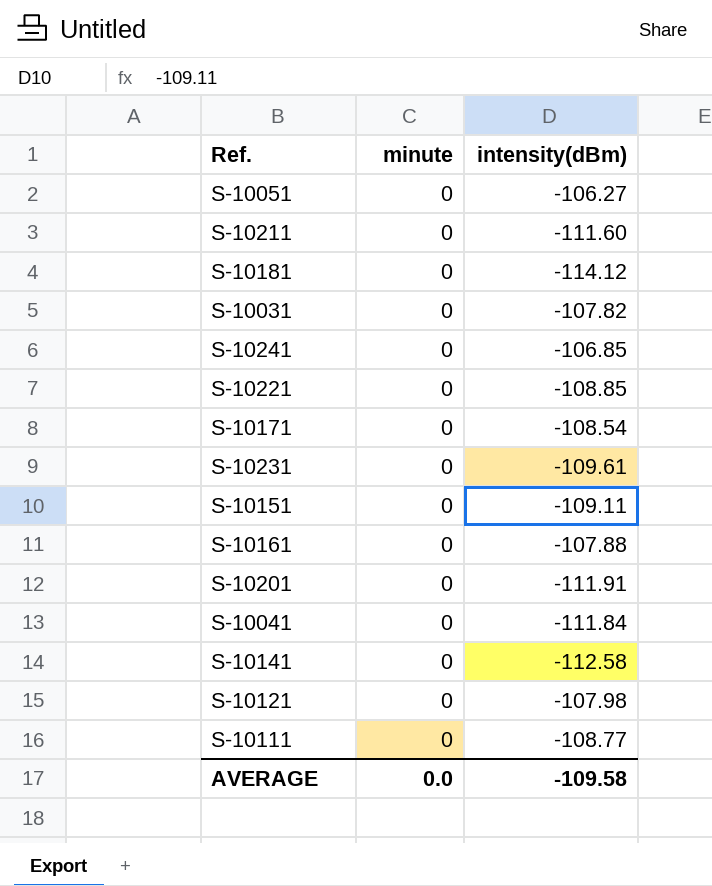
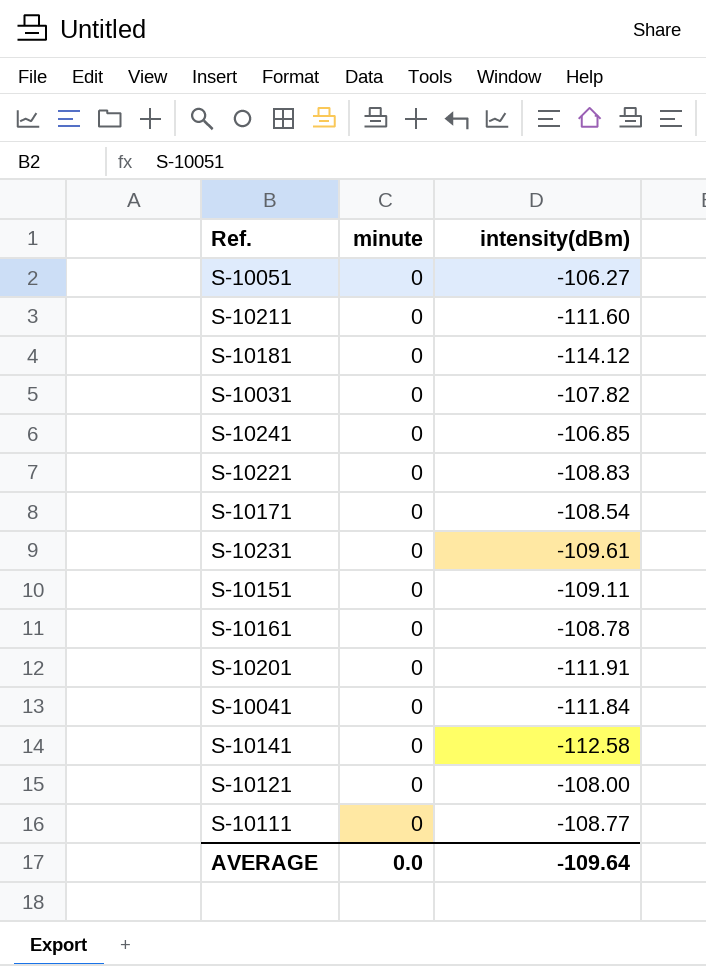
S-10221 | intensity(dBm): -108.85 -> -108.83
S-10161 | intensity(dBm): -107.88 -> -108.78
S-10121 | intensity(dBm): -107.98 -> -108.00
AVERAGE | intensity(dBm): -109.58 -> -109.64

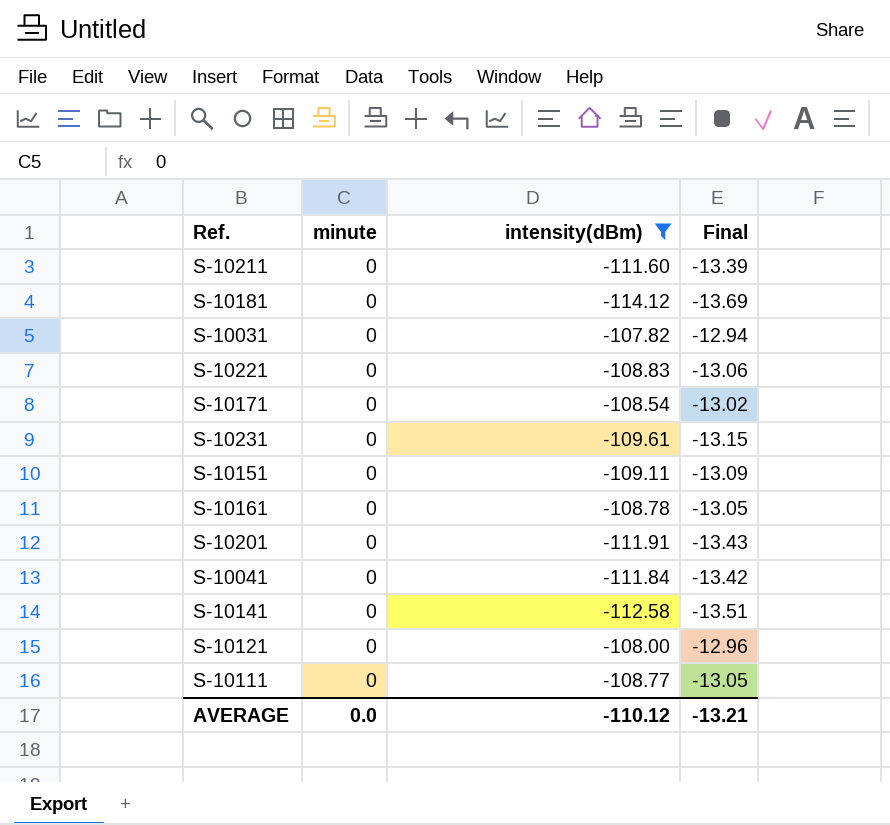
filter: none -> intensity(dBm) <= -107.82
column Final | formula: none -> [intensity(dBm)] * 0.12
AVERAGE | intensity(dBm): -109.64 -> -110.12

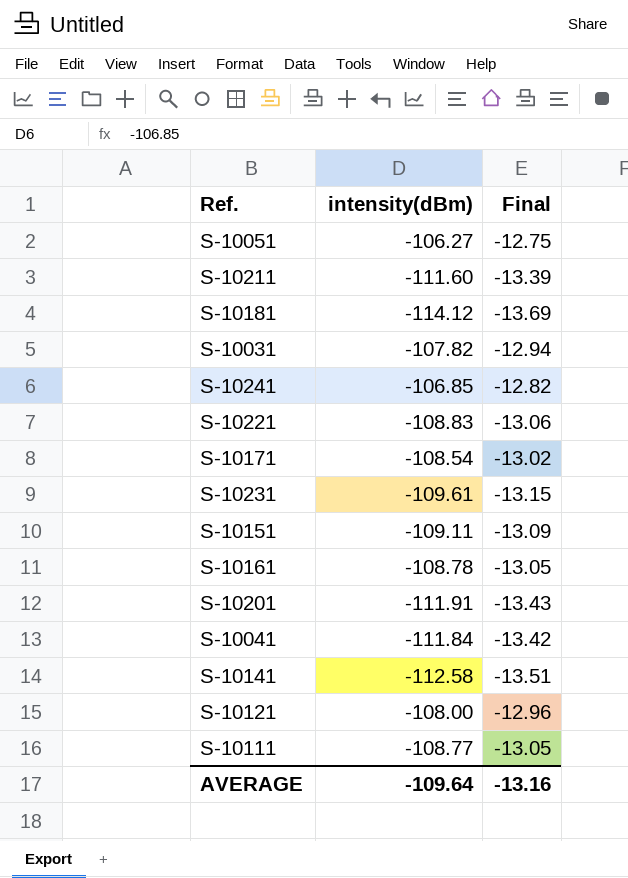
filter: intensity(dBm) <= -107.82 -> none
column minute | position: 2 -> none
AVERAGE | intensity(dBm): -110.12 -> -109.64
AVERAGE | Final: -13.21 -> -13.16

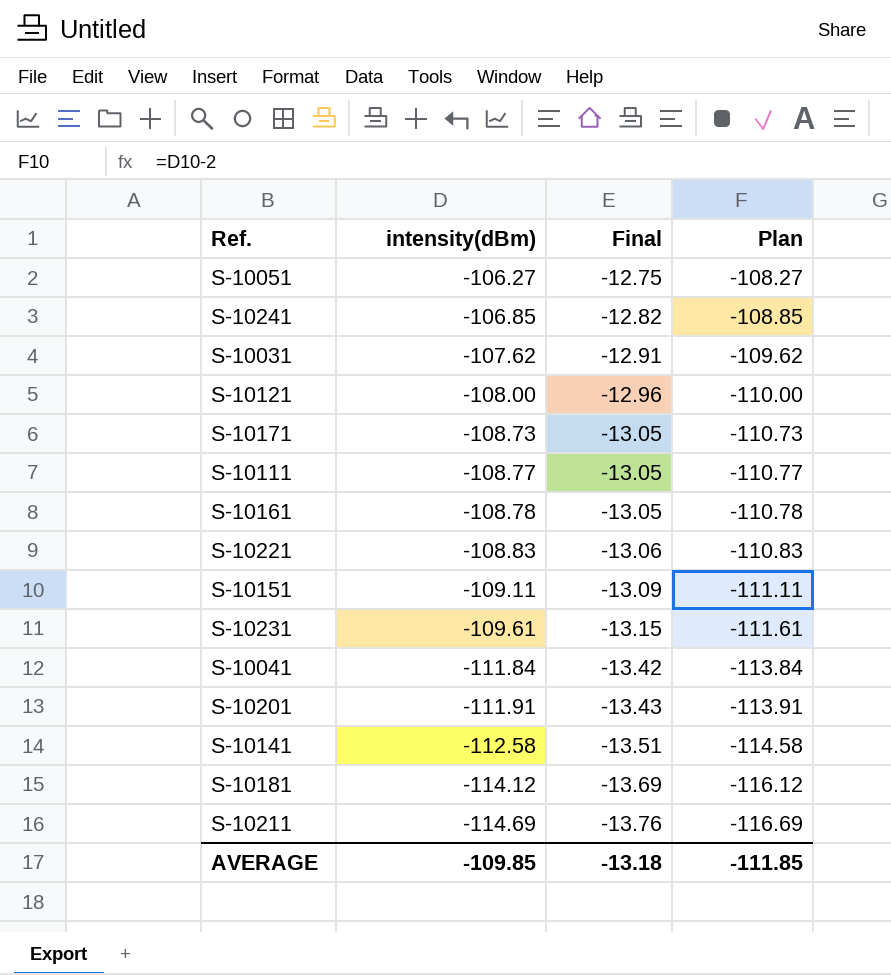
row order: none -> intensity(dBm) descending
column Plan | formula: none -> [intensity(dBm)] - 2
S-10031 | intensity(dBm): -107.82 -> -107.62
S-10031 | Final: -12.94 -> -12.91
S-10171 | intensity(dBm): -108.54 -> -108.73
S-10171 | Final: -13.02 -> -13.05
S-10211 | intensity(dBm): -111.60 -> -114.69
S-10211 | Final: -13.39 -> -13.76
AVERAGE | intensity(dBm): -109.64 -> -109.85
AVERAGE | Final: -13.16 -> -13.18

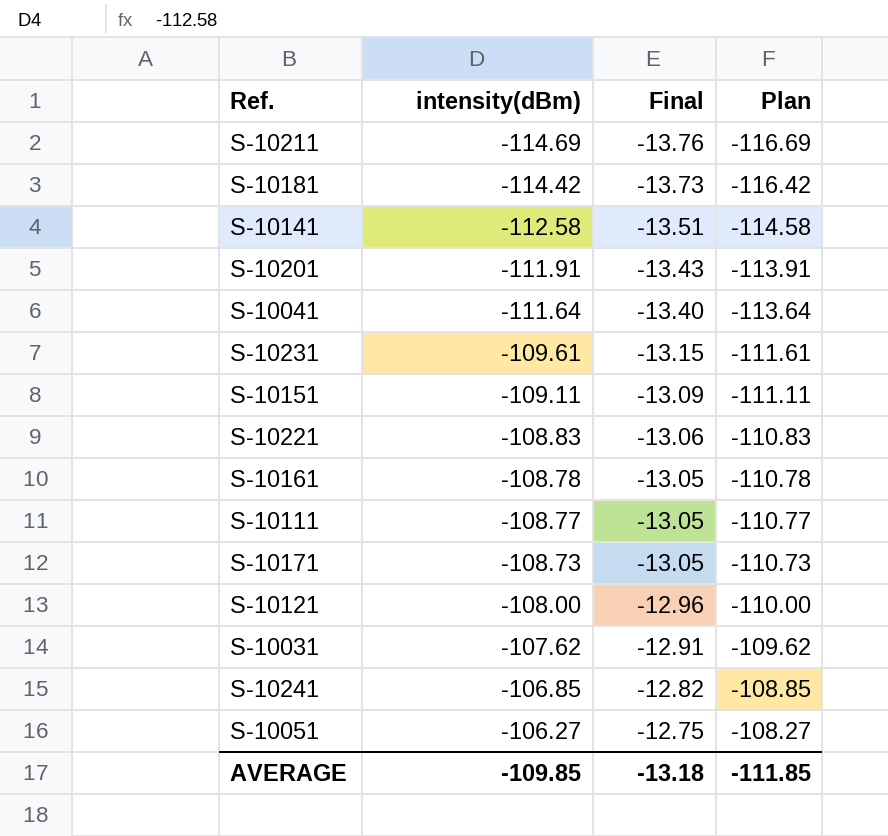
row order: intensity(dBm) descending -> intensity(dBm) ascending
S-10181 | intensity(dBm): -114.12 -> -114.42
S-10181 | Final: -13.69 -> -13.73
S-10181 | Plan: -116.12 -> -116.42
S-10041 | intensity(dBm): -111.84 -> -111.64
S-10041 | Final: -13.42 -> -13.40
S-10041 | Plan: -113.84 -> -113.64

